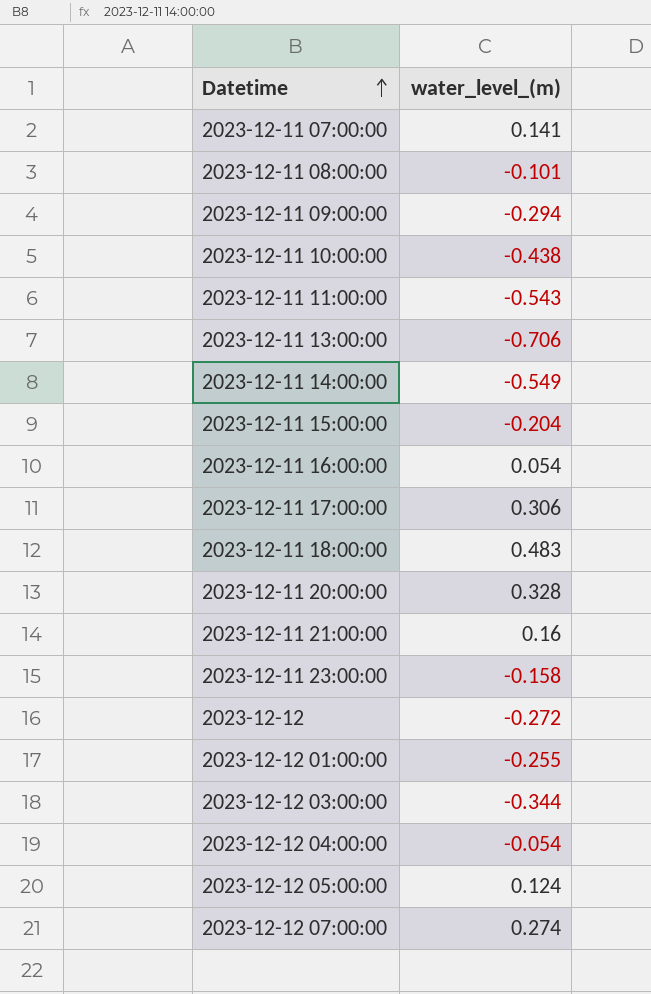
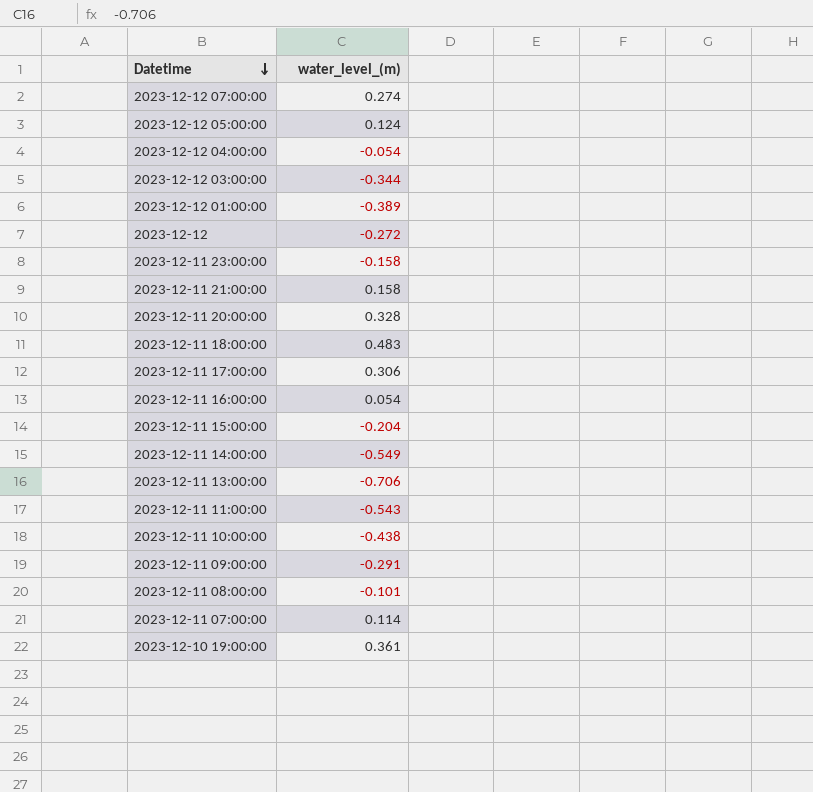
row order: Datetime ascending -> Datetime descending
2023-12-12 01:00:00 | water_level_(m): -0.255 -> -0.389
2023-12-11 21:00:00 | water_level_(m): 0.16 -> 0.158
2023-12-11 09:00:00 | water_level_(m): -0.294 -> -0.291
2023-12-11 07:00:00 | water_level_(m): 0.141 -> 0.114
row 2023-12-10 19:00:00: none -> 0.361

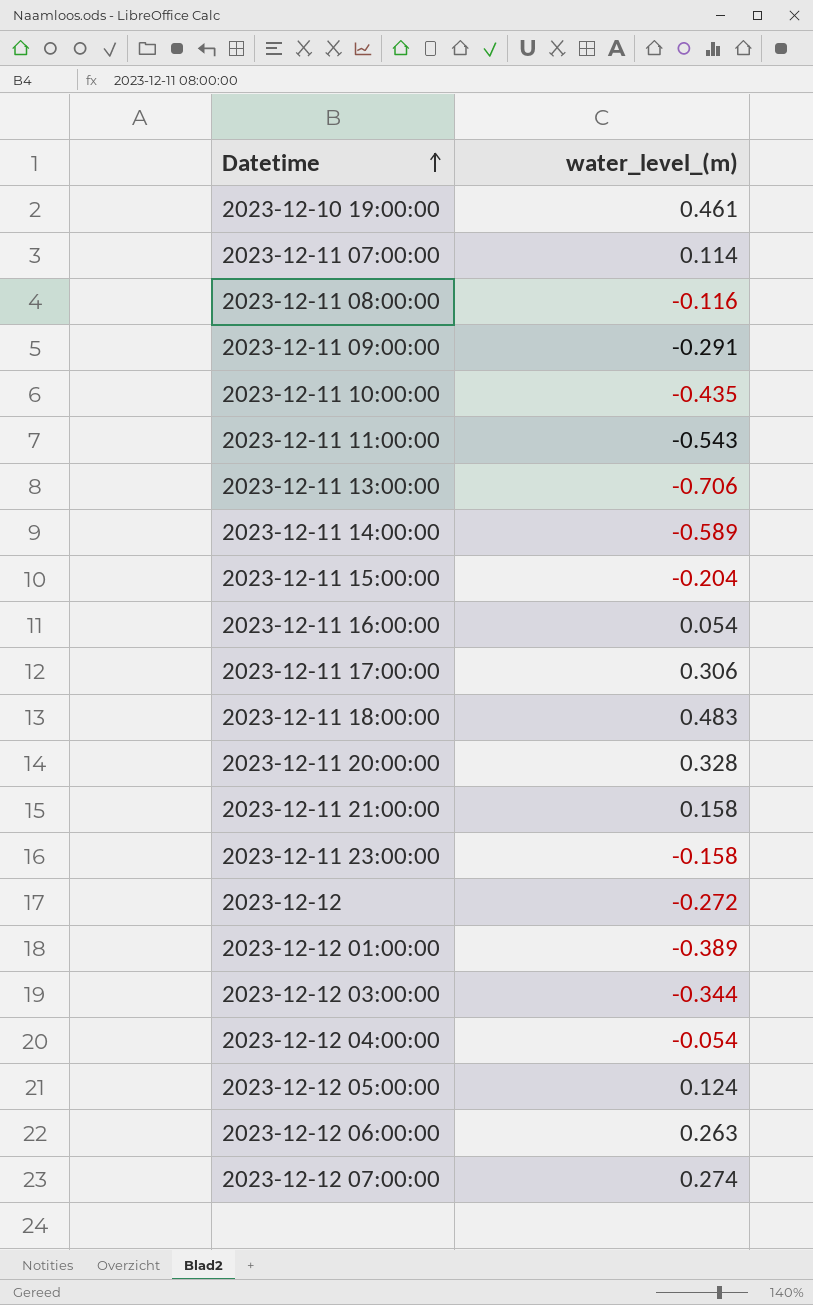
row order: Datetime descending -> Datetime ascending
2023-12-10 19:00:00 | water_level_(m): 0.361 -> 0.461
2023-12-11 08:00:00 | water_level_(m): -0.101 -> -0.116
2023-12-11 10:00:00 | water_level_(m): -0.438 -> -0.435
2023-12-11 14:00:00 | water_level_(m): -0.549 -> -0.589
row 2023-12-12 06:00:00: none -> 0.263

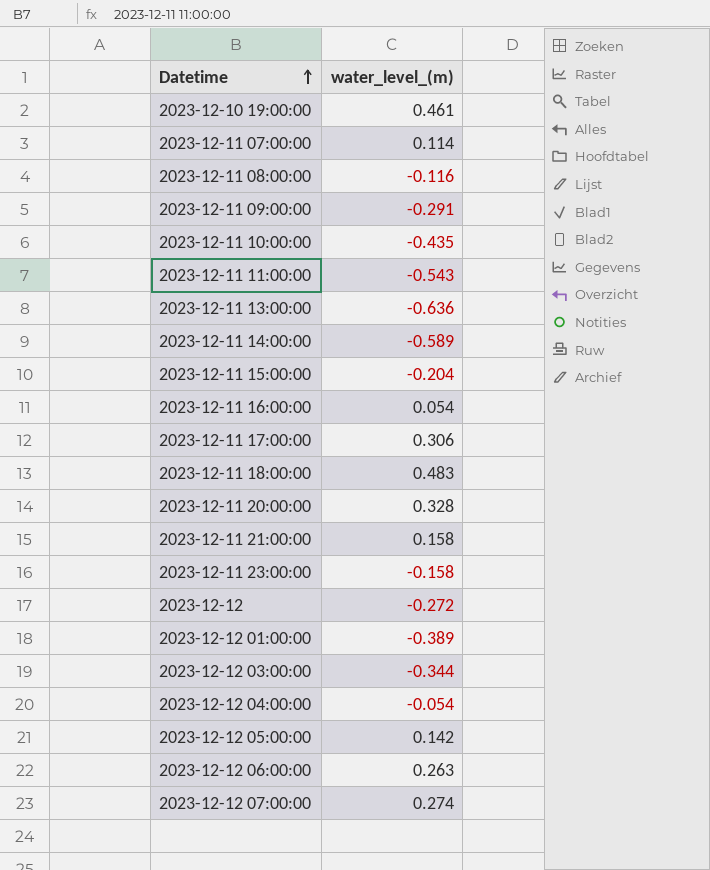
2023-12-11 13:00:00 | water_level_(m): -0.706 -> -0.636
2023-12-12 05:00:00 | water_level_(m): 0.124 -> 0.142

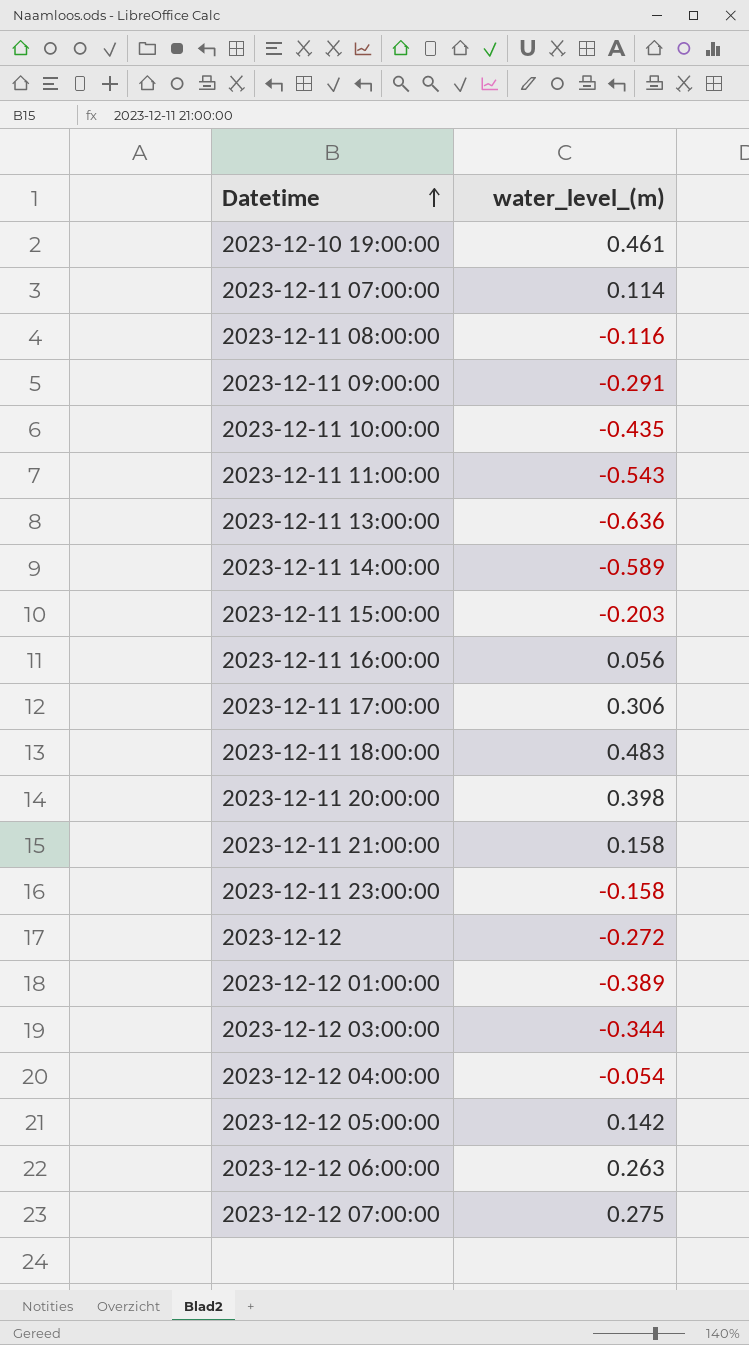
2023-12-11 15:00:00 | water_level_(m): -0.204 -> -0.203
2023-12-11 16:00:00 | water_level_(m): 0.054 -> 0.056
2023-12-11 20:00:00 | water_level_(m): 0.328 -> 0.398
2023-12-12 07:00:00 | water_level_(m): 0.274 -> 0.275

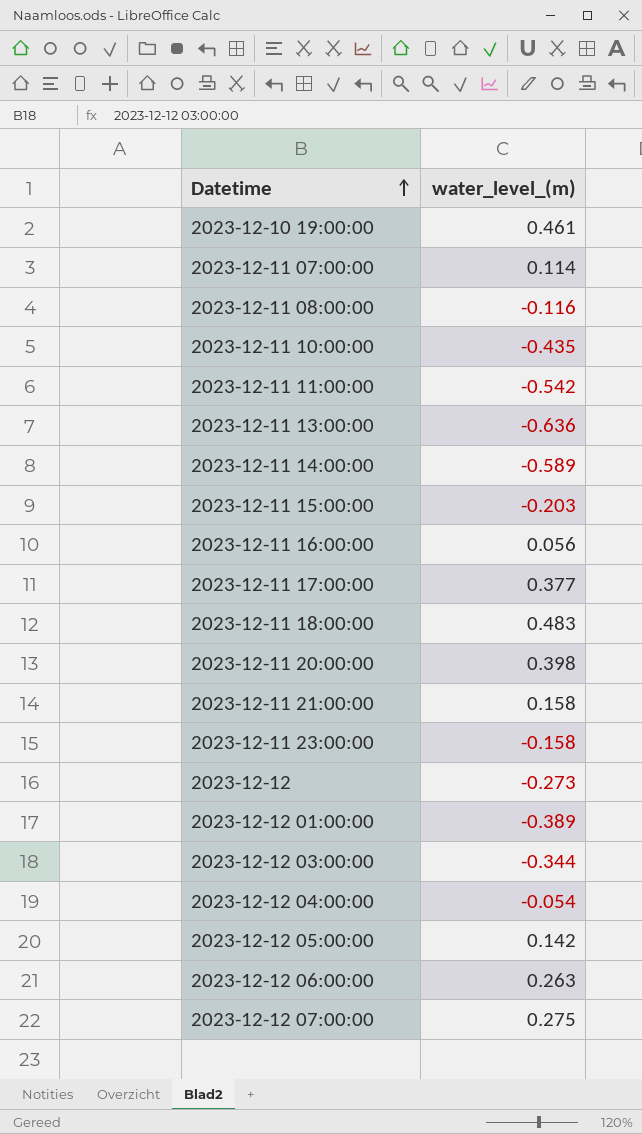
row 2023-12-11 09:00:00: -0.291 -> none
2023-12-11 11:00:00 | water_level_(m): -0.543 -> -0.542
2023-12-11 17:00:00 | water_level_(m): 0.306 -> 0.377
2023-12-12 | water_level_(m): -0.272 -> -0.273

